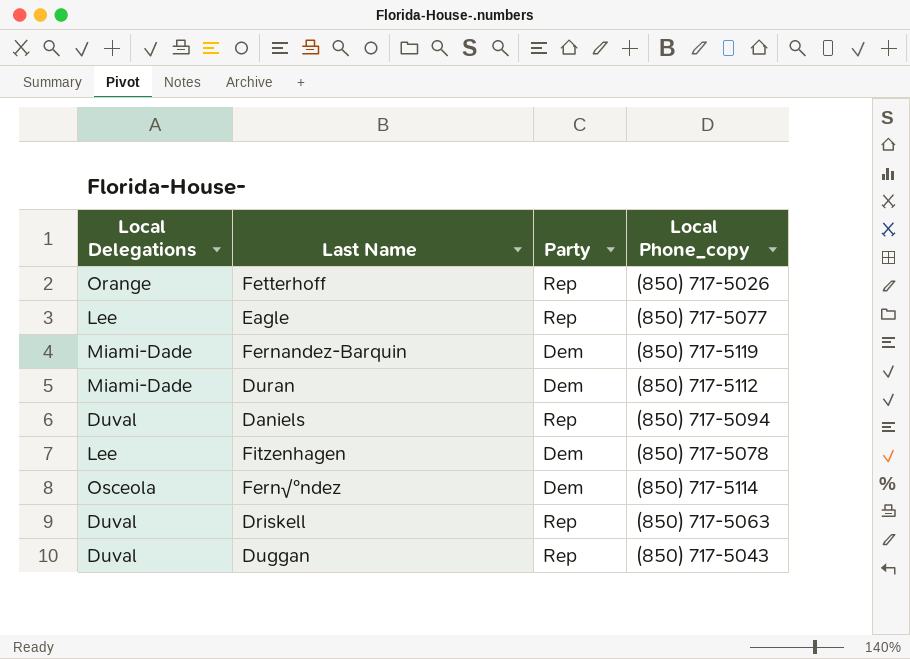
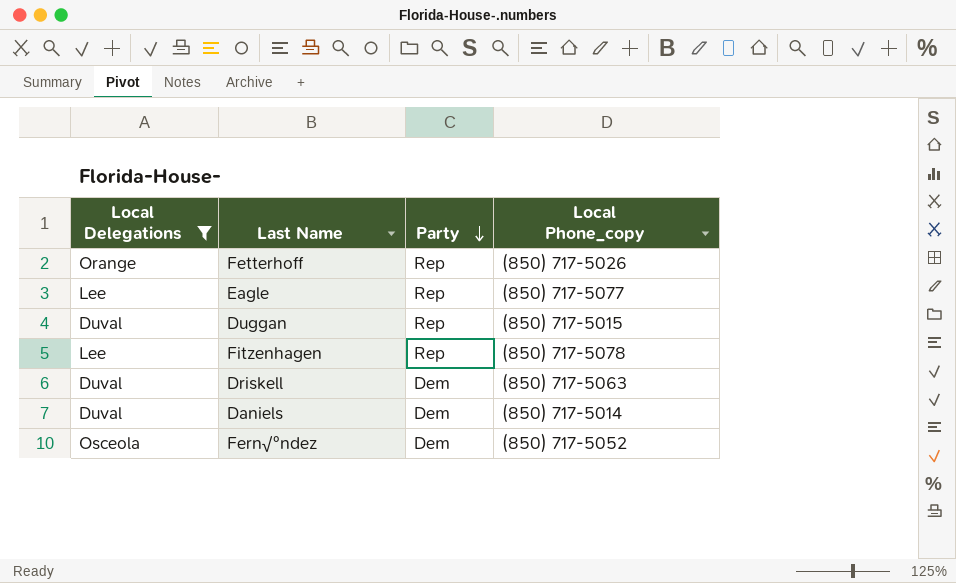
filter: none -> Local Delegations != Miami-Dade
row order: none -> Party descending
Duggan | Local Phone_copy: (850) 717-5043 -> (850) 717-5015
Fitzenhagen | Party: Dem -> Rep
Driskell | Party: Rep -> Dem
Daniels | Party: Rep -> Dem
Daniels | Local Phone_copy: (850) 717-5094 -> (850) 717-5014
Fern√°ndez | Local Phone_copy: (850) 717-5114 -> (850) 717-5052

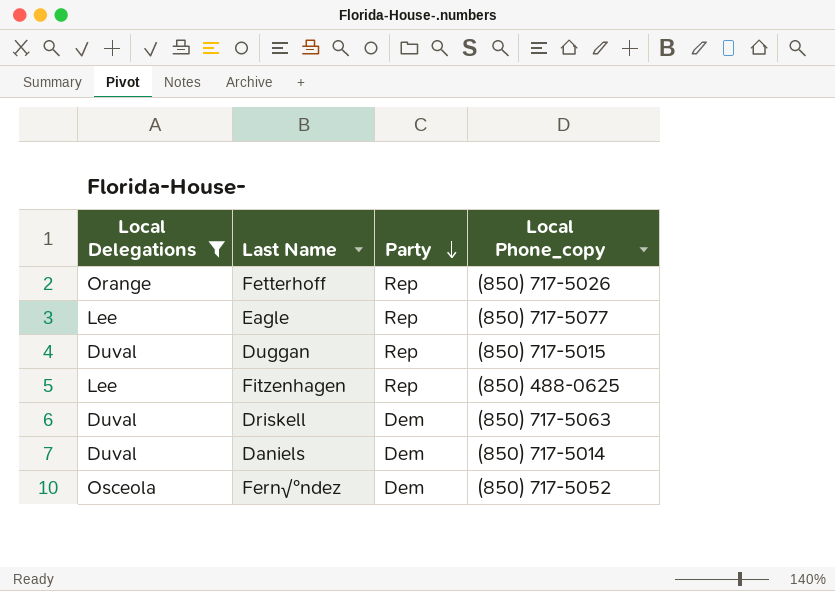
Fitzenhagen | Local Phone_copy: (850) 717-5078 -> (850) 488-0625

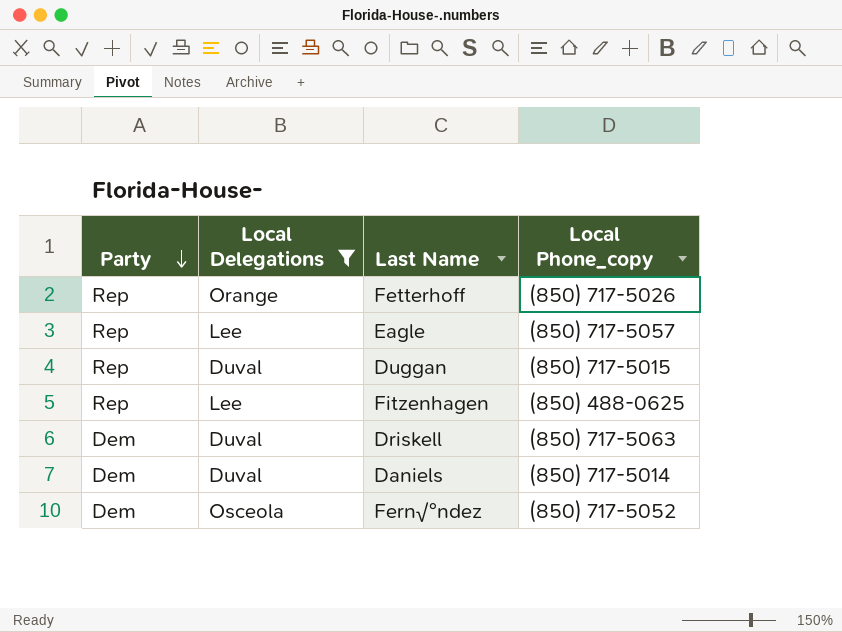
column Party | position: 3 -> 1
Eagle | Local Phone_copy: (850) 717-5077 -> (850) 717-5057

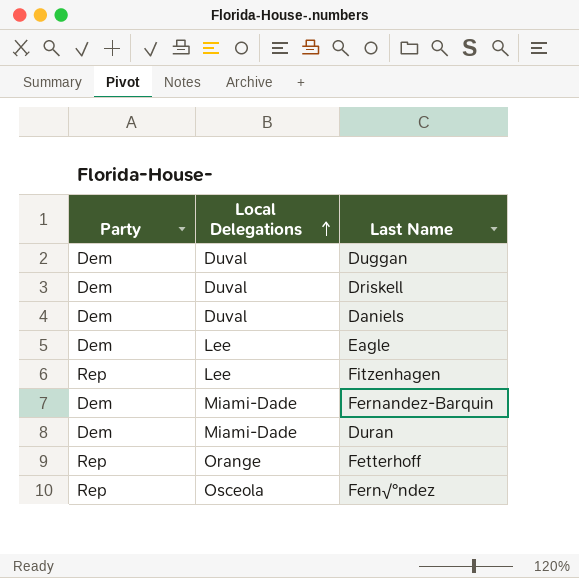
filter: Local Delegations != Miami-Dade -> none
row order: Party descending -> Local Delegations ascending
column Local Phone_copy | position: 4 -> none
Duggan | Party: Rep -> Dem
Eagle | Party: Rep -> Dem
Fern√°ndez | Party: Dem -> Rep

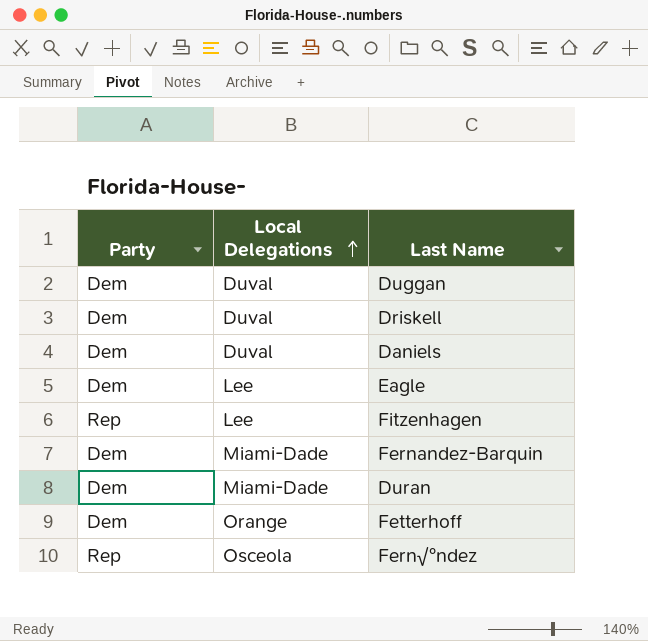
Fetterhoff | Party: Rep -> Dem

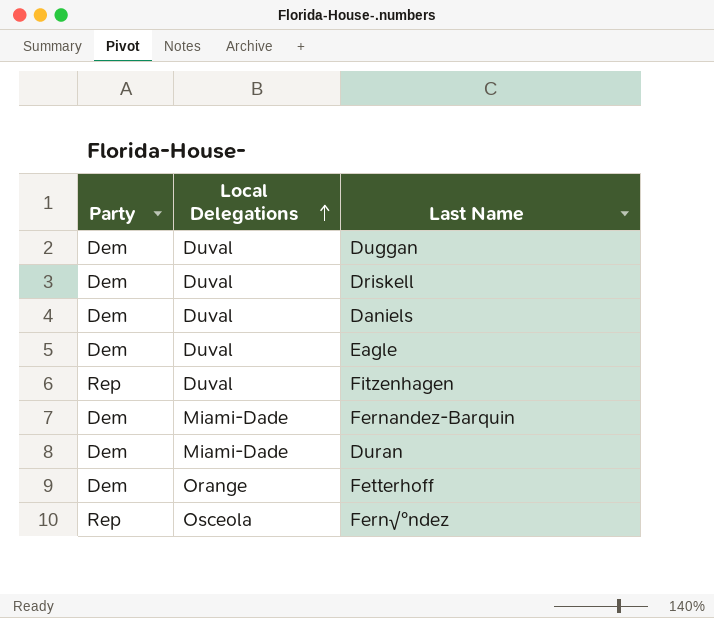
Eagle | Local Delegations: Lee -> Duval
Fitzenhagen | Local Delegations: Lee -> Duval

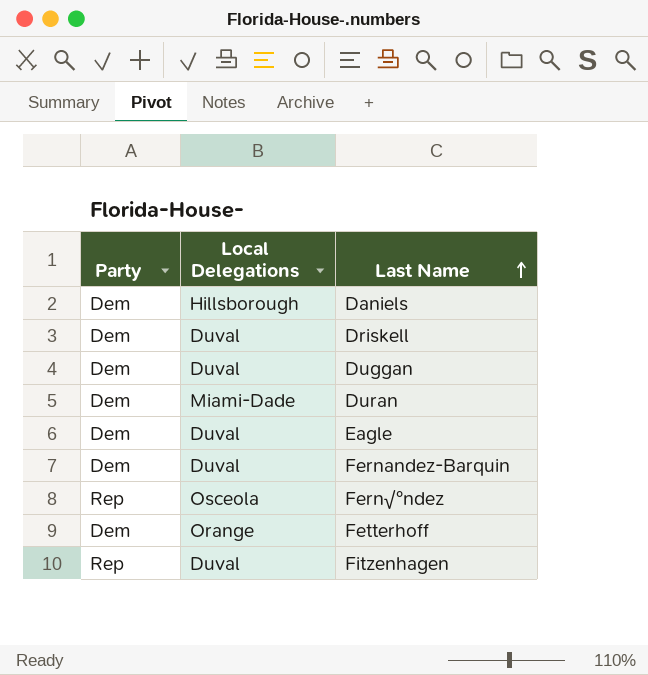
row order: Local Delegations ascending -> Last Name ascending
Daniels | Local Delegations: Duval -> Hillsborough
Fernandez-Barquin | Local Delegations: Miami-Dade -> Duval

